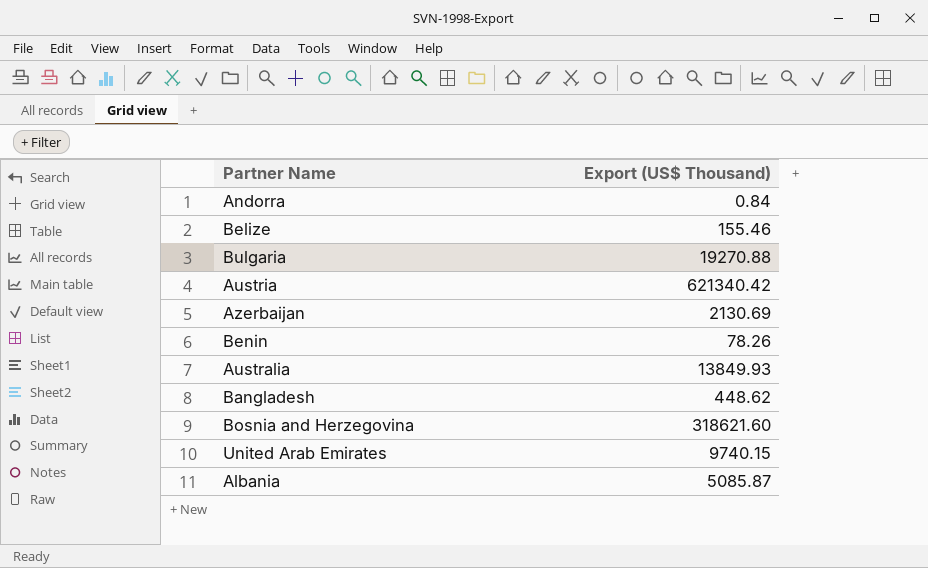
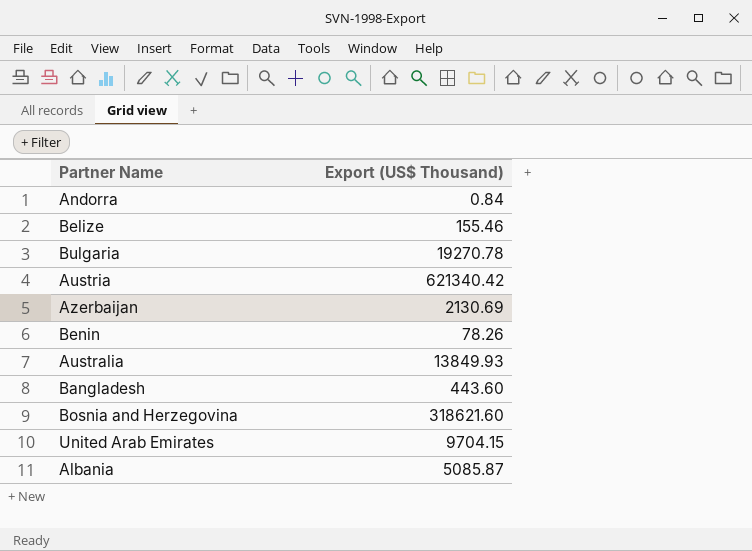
Bulgaria | Export (US$ Thousand): 19270.88 -> 19270.78
Bangladesh | Export (US$ Thousand): 448.62 -> 443.60
United Arab Emirates | Export (US$ Thousand): 9740.15 -> 9704.15

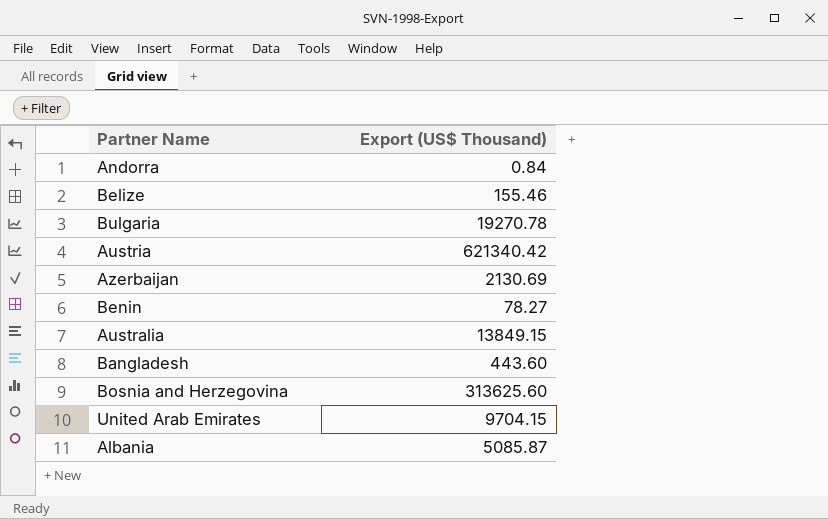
Benin | Export (US$ Thousand): 78.26 -> 78.27
Australia | Export (US$ Thousand): 13849.93 -> 13849.15
Bosnia and Herzegovina | Export (US$ Thousand): 318621.60 -> 313625.60

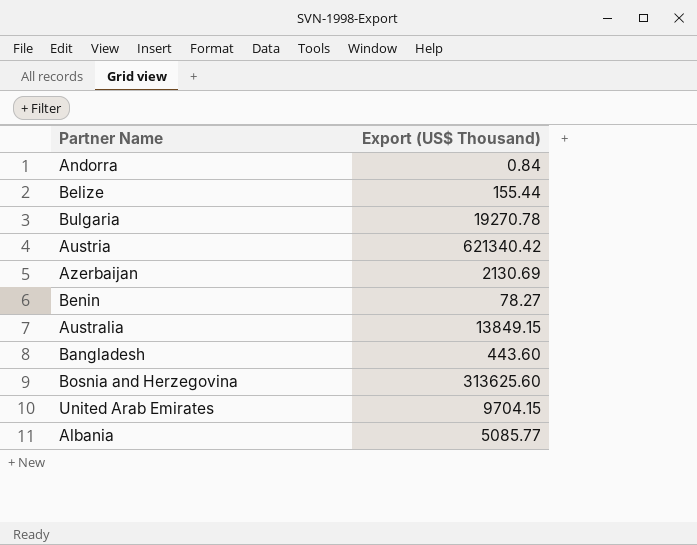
Belize | Export (US$ Thousand): 155.46 -> 155.44
Albania | Export (US$ Thousand): 5085.87 -> 5085.77

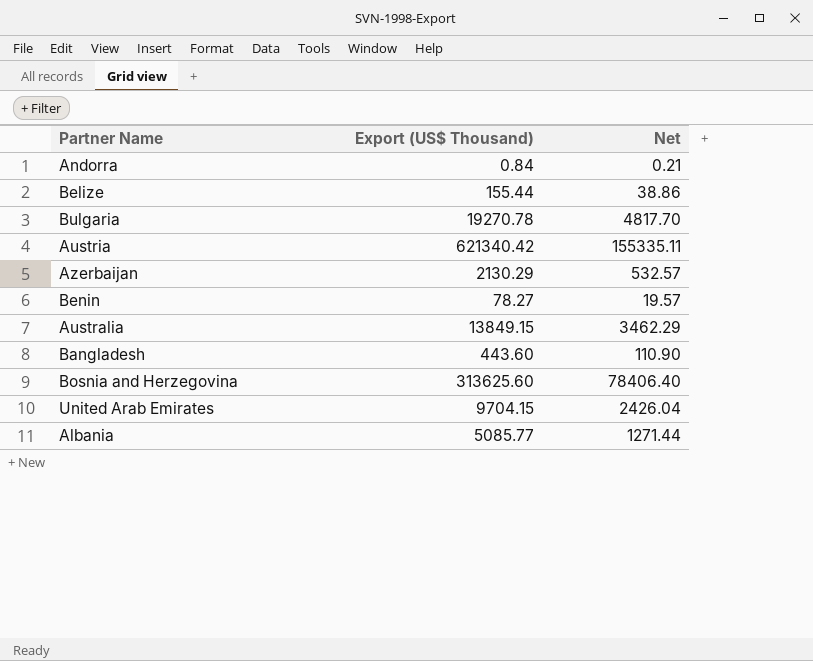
column Net | formula: none -> [Export (US$ Thousand)] * 0.25
Azerbaijan | Export (US$ Thousand): 2130.69 -> 2130.29

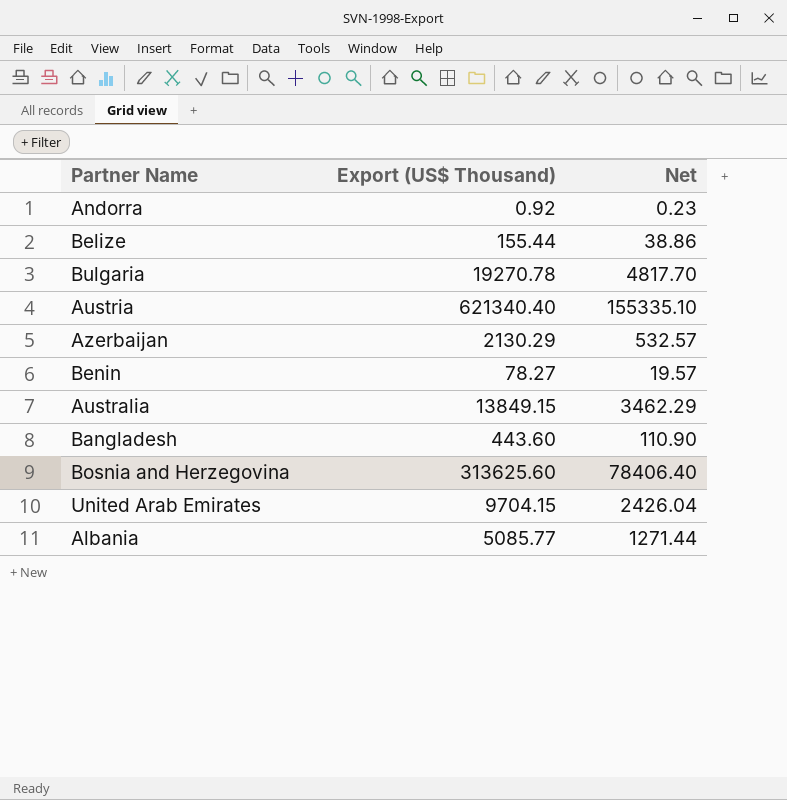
Andorra | Export (US$ Thousand): 0.84 -> 0.92
Andorra | Net: 0.21 -> 0.23
Austria | Export (US$ Thousand): 621340.42 -> 621340.40
Austria | Net: 155335.11 -> 155335.10

